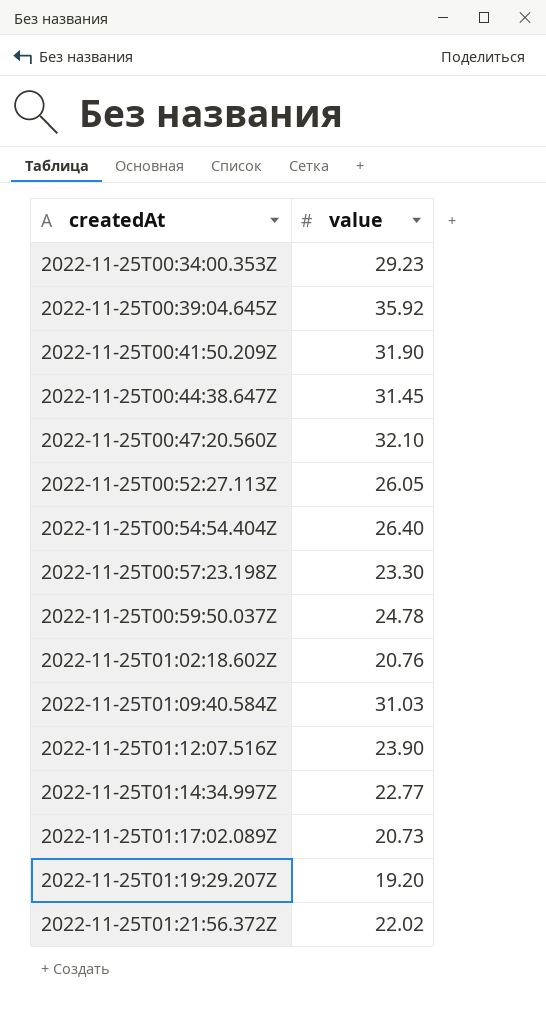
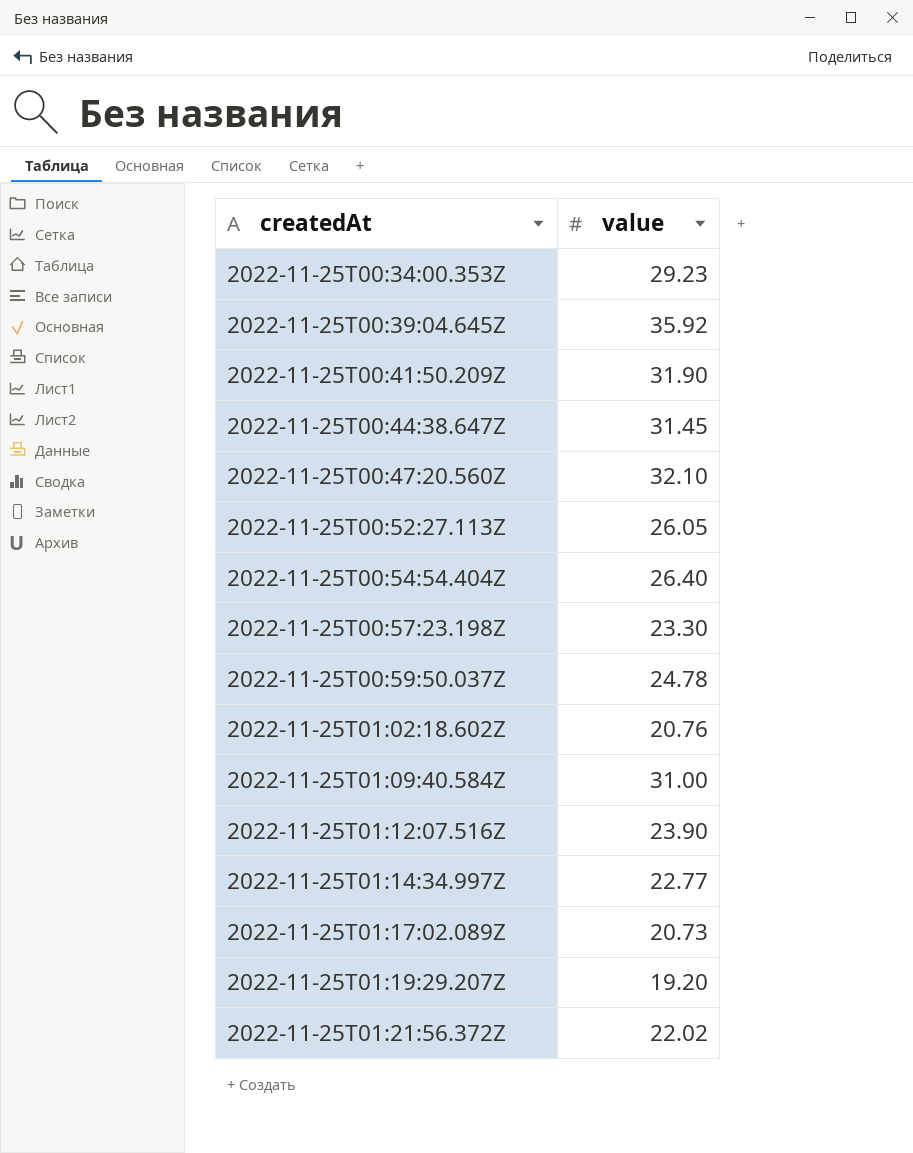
2022-11-25T01:09:40.584Z | value: 31.03 -> 31.00

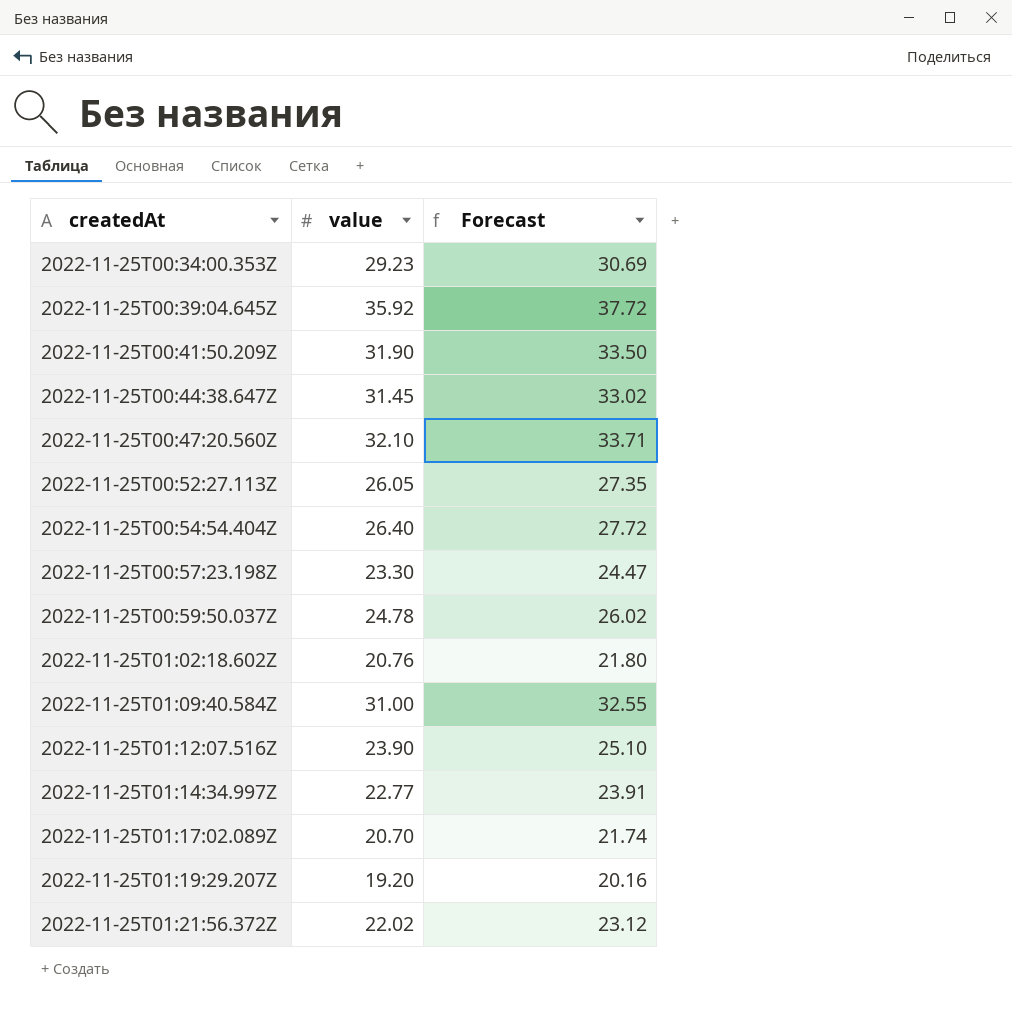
column Forecast | formula: none -> [value] * 1.05
2022-11-25T01:17:02.089Z | value: 20.73 -> 20.70

